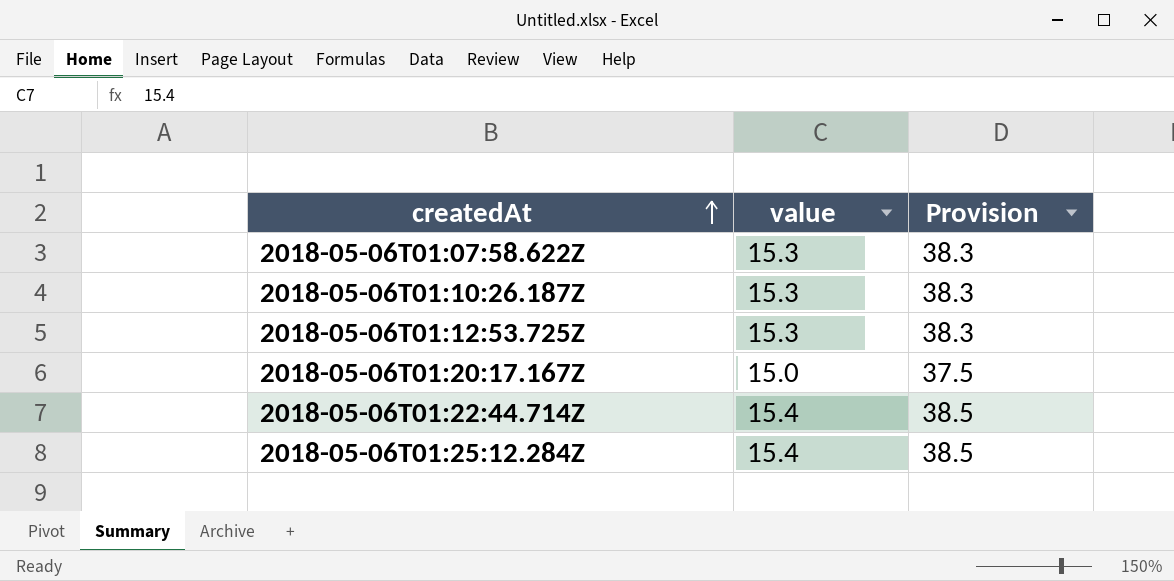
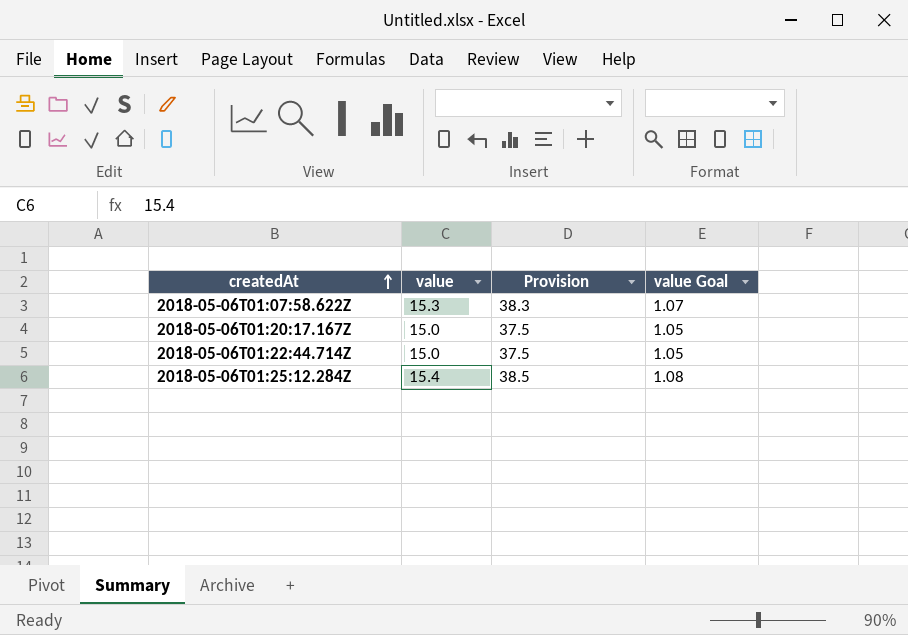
column value Goal | formula: none -> [value] * 0.07
row 2018-05-06T01:10:26.187Z: 15.3 | 38.3 -> none
row 2018-05-06T01:12:53.725Z: 15.3 | 38.3 -> none
2018-05-06T01:22:44.714Z | value: 15.4 -> 15.0
2018-05-06T01:22:44.714Z | Provision: 38.5 -> 37.5

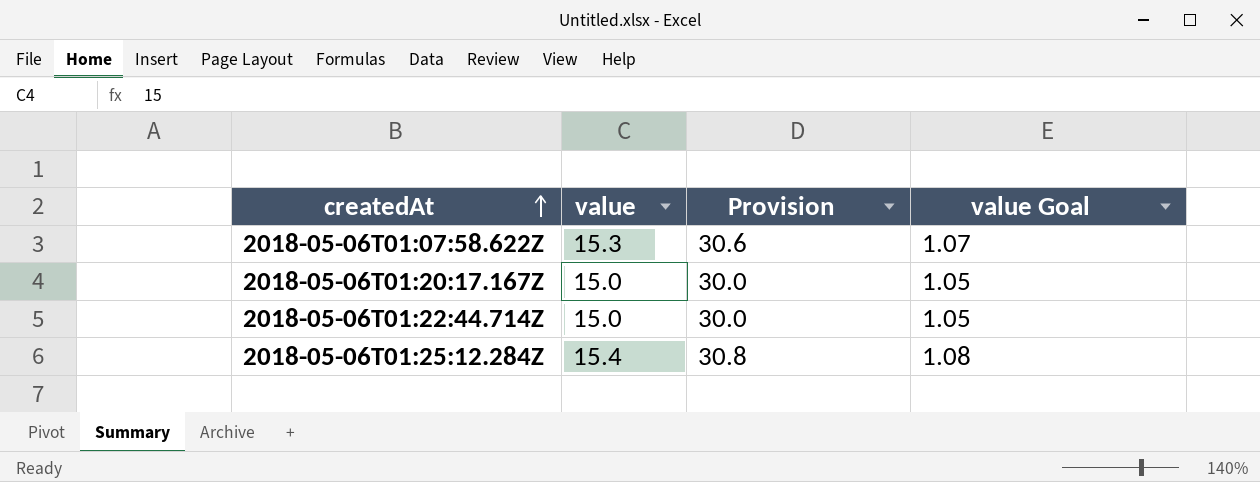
column Provision | formula: [value] * 2.5 -> [value] * 2

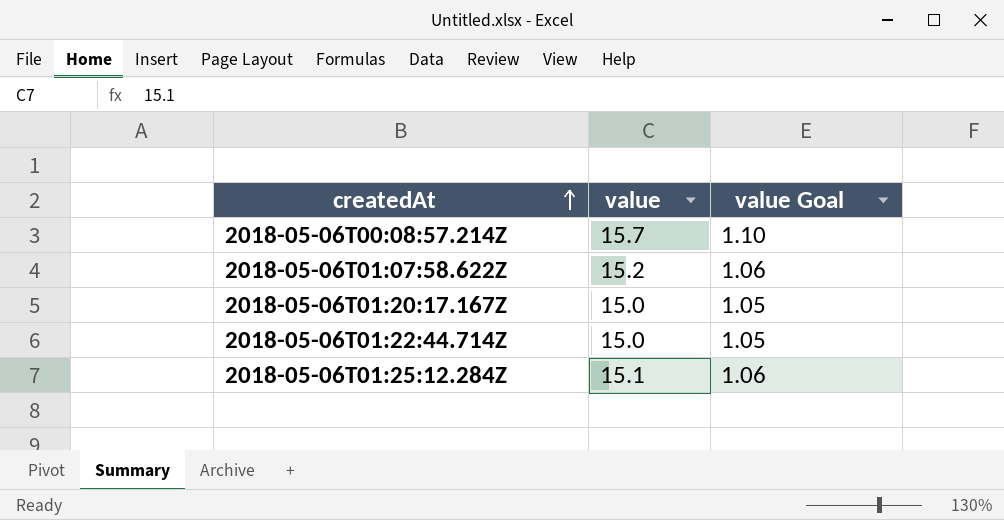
column Provision | formula: [value] * 2 -> none
row 2018-05-06T00:08:57.214Z: none -> 15.7 | 1.10
2018-05-06T01:07:58.622Z | value: 15.3 -> 15.2
2018-05-06T01:07:58.622Z | value Goal: 1.07 -> 1.06
2018-05-06T01:25:12.284Z | value: 15.4 -> 15.1
2018-05-06T01:25:12.284Z | value Goal: 1.08 -> 1.06

